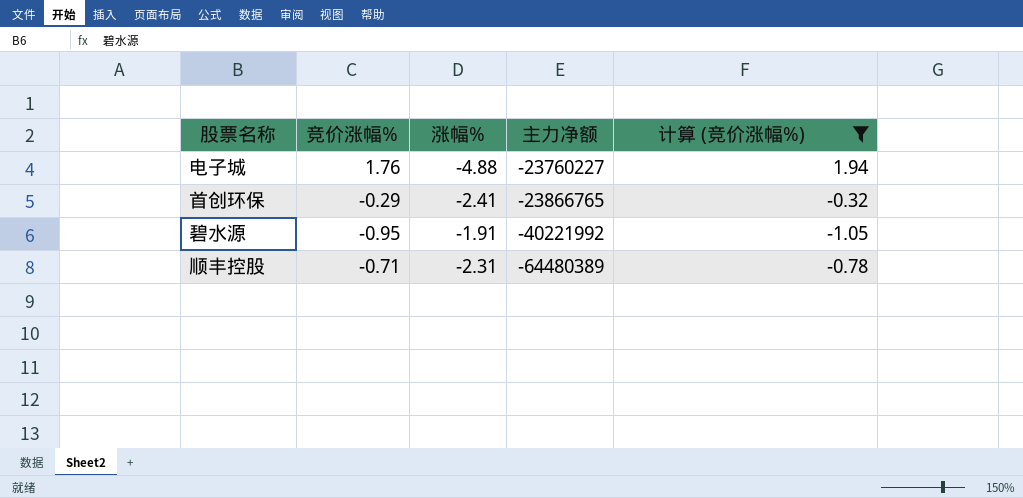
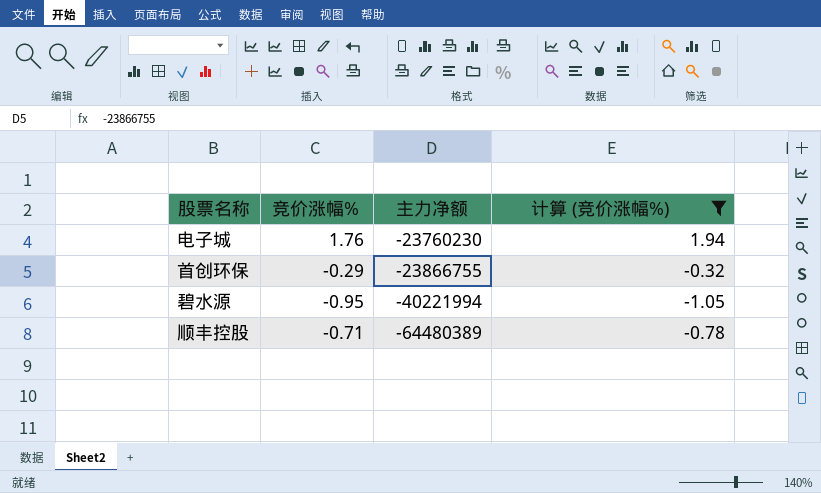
column 涨幅% | position: 3 -> none
电子城 | 主力净额: -23760227 -> -23760230
首创环保 | 主力净额: -23866765 -> -23866755
碧水源 | 主力净额: -40221992 -> -40221994

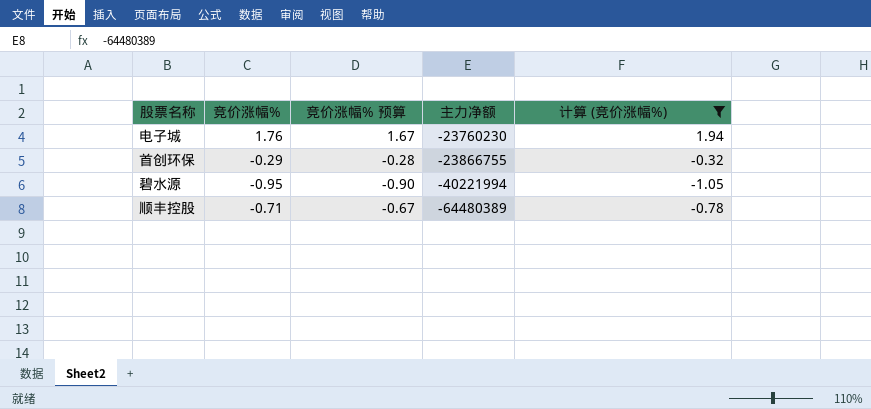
column 竞价涨幅% 预算 | formula: none -> [竞价涨幅%] * 0.95

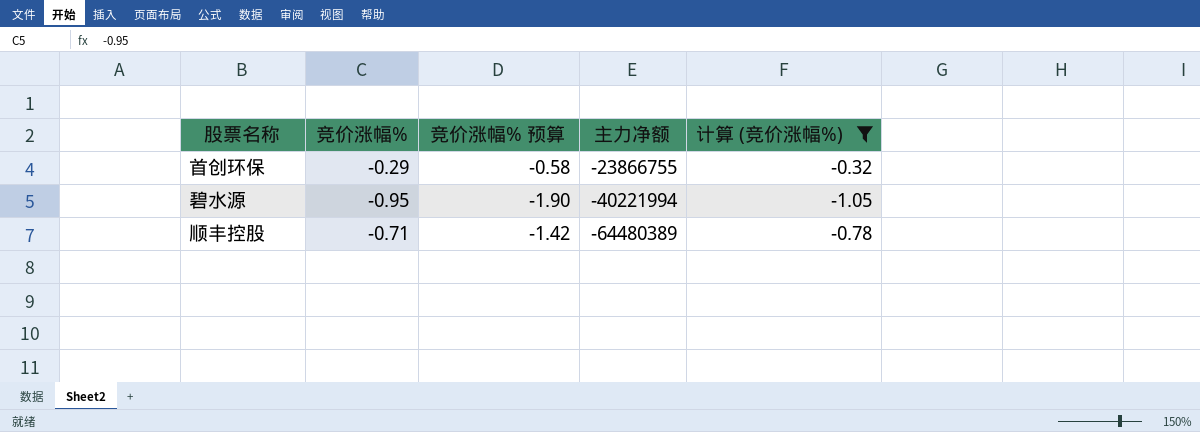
column 竞价涨幅% 预算 | formula: [竞价涨幅%] * 0.95 -> [竞价涨幅%] * 2
row 电子城: 1.76 | 1.67 | -23760230 | 1.94 -> none

